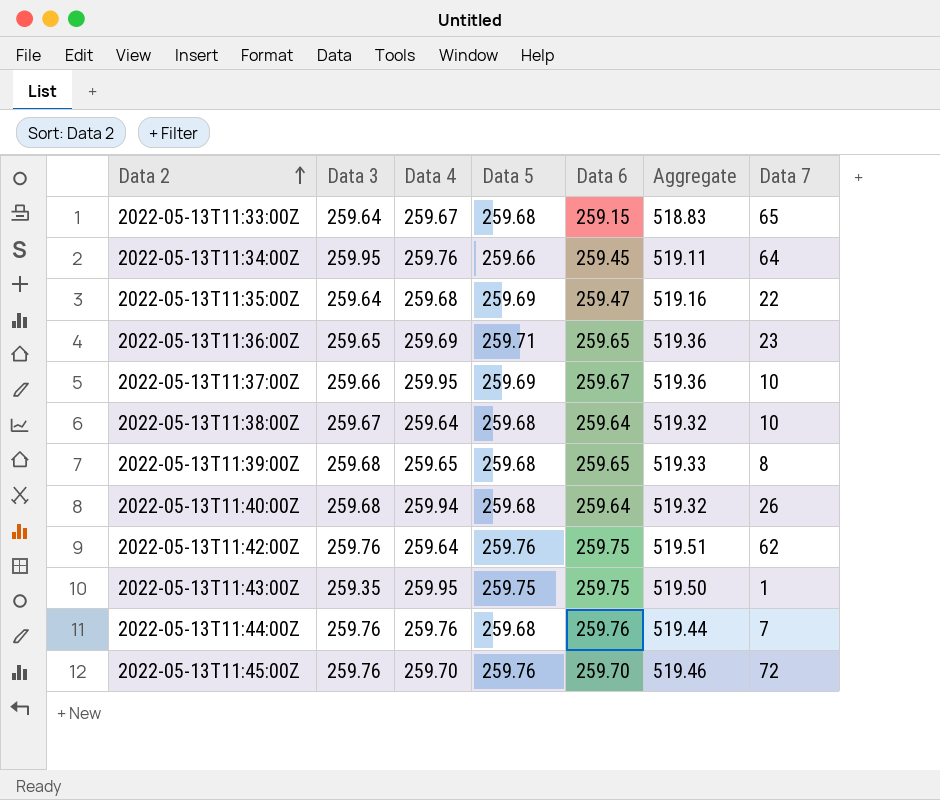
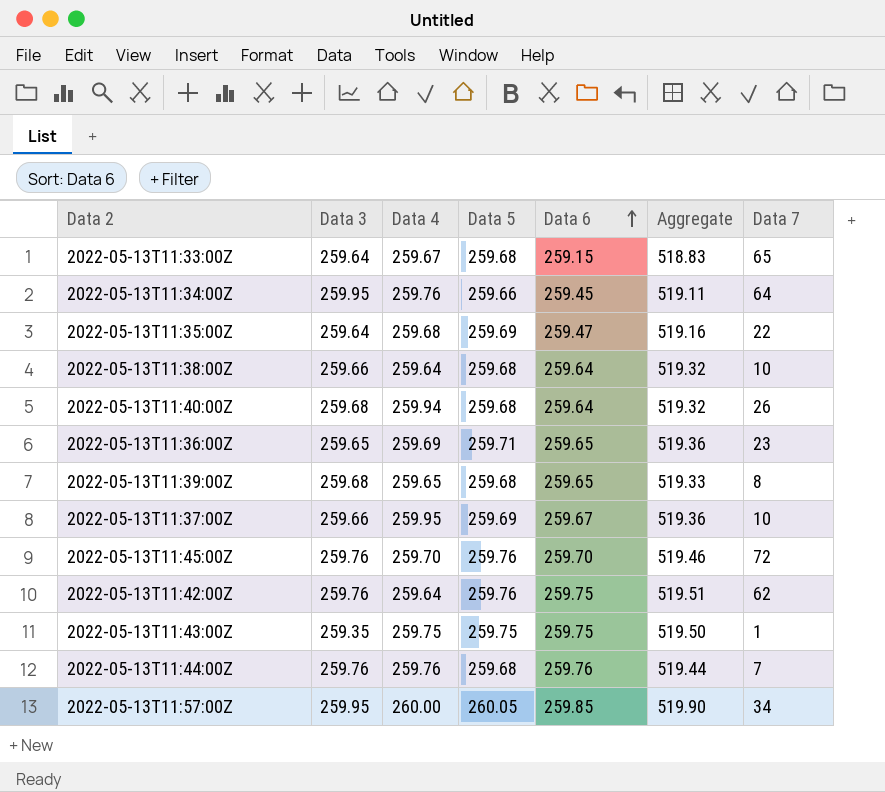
row order: Data 2 ascending -> Data 6 ascending
2022-05-13T11:38:00Z | Data 3: 259.67 -> 259.66
2022-05-13T11:43:00Z | Data 4: 259.95 -> 259.75
row 2022-05-13T11:57:00Z: none -> 259.95 | 260.00 | 260.05 | 259.85 | 519.90 | 34

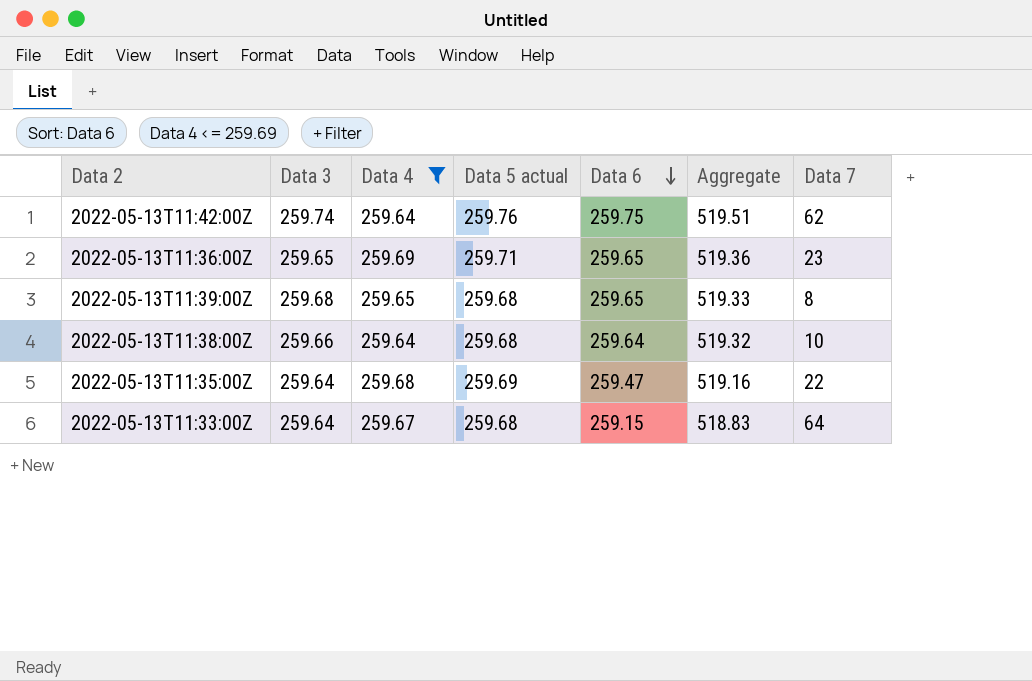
filter: none -> Data 4 <= 259.69
row order: Data 6 ascending -> Data 6 descending
column name: Data 5 -> Data 5 actual
2022-05-13T11:42:00Z | Data 3: 259.76 -> 259.74
2022-05-13T11:33:00Z | Data 7: 65 -> 64

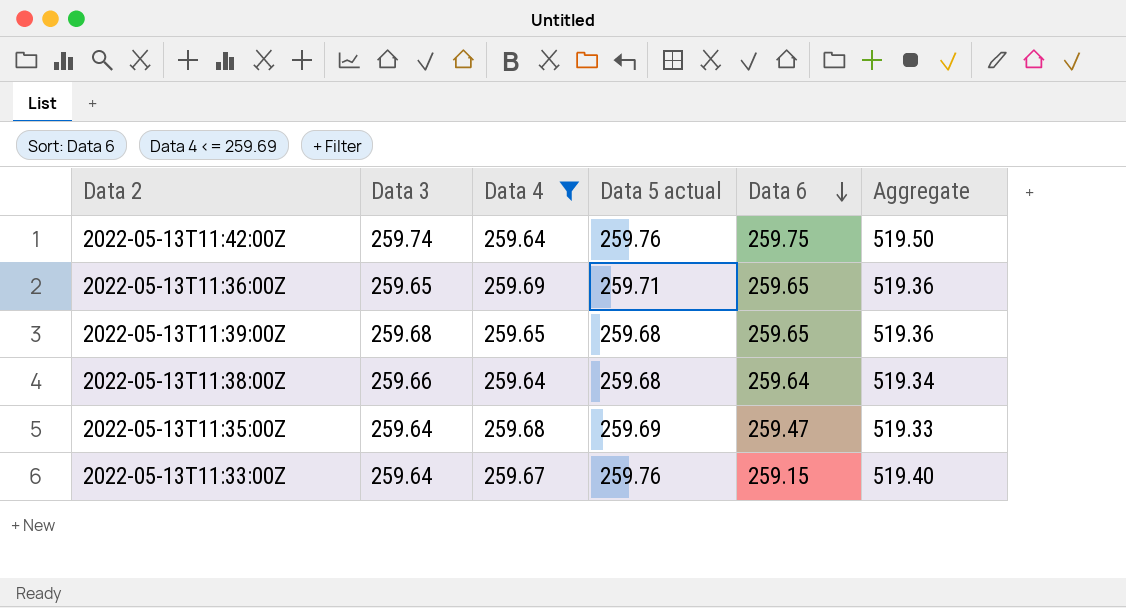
column Data 7 | position: 7 -> none
column Aggregate | formula: [Data 5 actual] + [Data 6] -> [Data 3] + [Data 5 actual]
2022-05-13T11:33:00Z | Data 5 actual: 259.68 -> 259.76

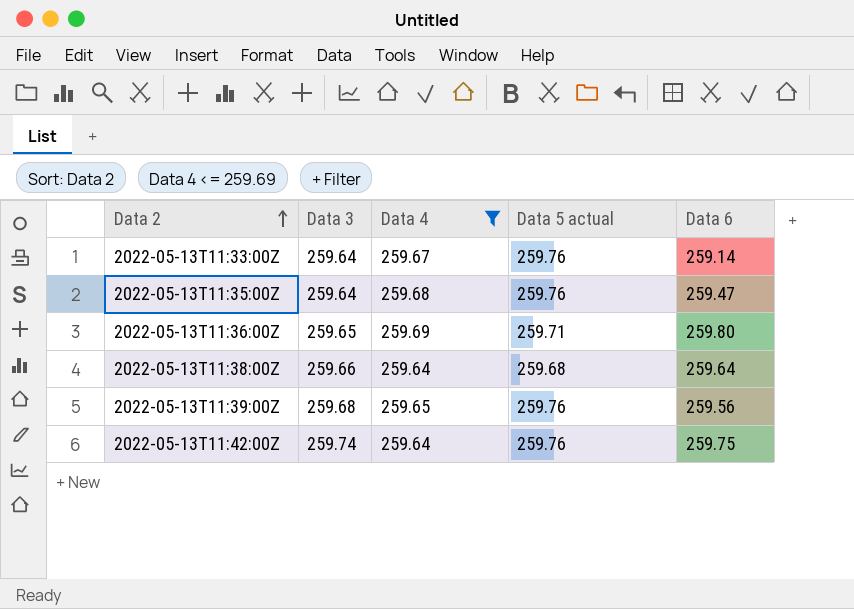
row order: Data 6 descending -> Data 2 ascending
column Aggregate | formula: [Data 3] + [Data 5 actual] -> none
2022-05-13T11:33:00Z | Data 6: 259.15 -> 259.14
2022-05-13T11:35:00Z | Data 5 actual: 259.69 -> 259.76
2022-05-13T11:36:00Z | Data 6: 259.65 -> 259.80
2022-05-13T11:39:00Z | Data 5 actual: 259.68 -> 259.76
2022-05-13T11:39:00Z | Data 6: 259.65 -> 259.56

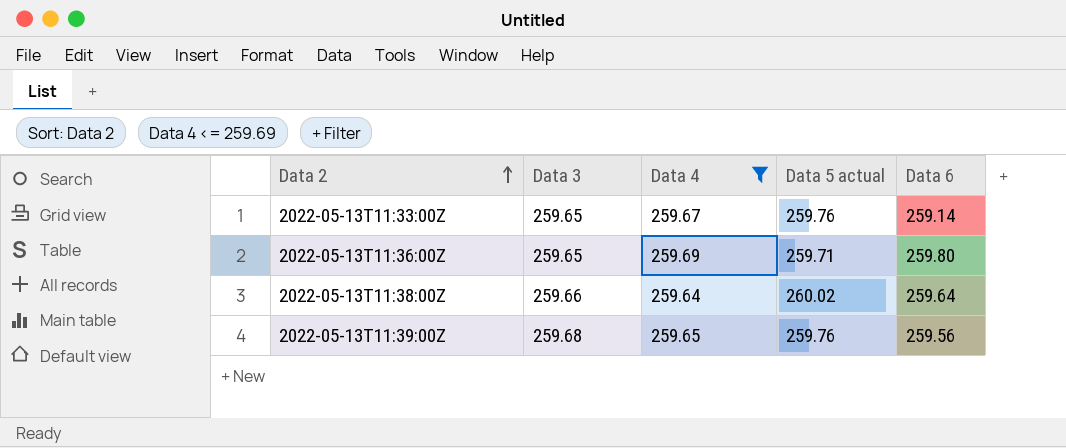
row 2022-05-13T11:35:00Z: 259.64 | 259.68 | 259.76 | 259.47 -> none
row 2022-05-13T11:42:00Z: 259.74 | 259.64 | 259.76 | 259.75 -> none
2022-05-13T11:33:00Z | Data 3: 259.64 -> 259.65
2022-05-13T11:38:00Z | Data 5 actual: 259.68 -> 260.02

